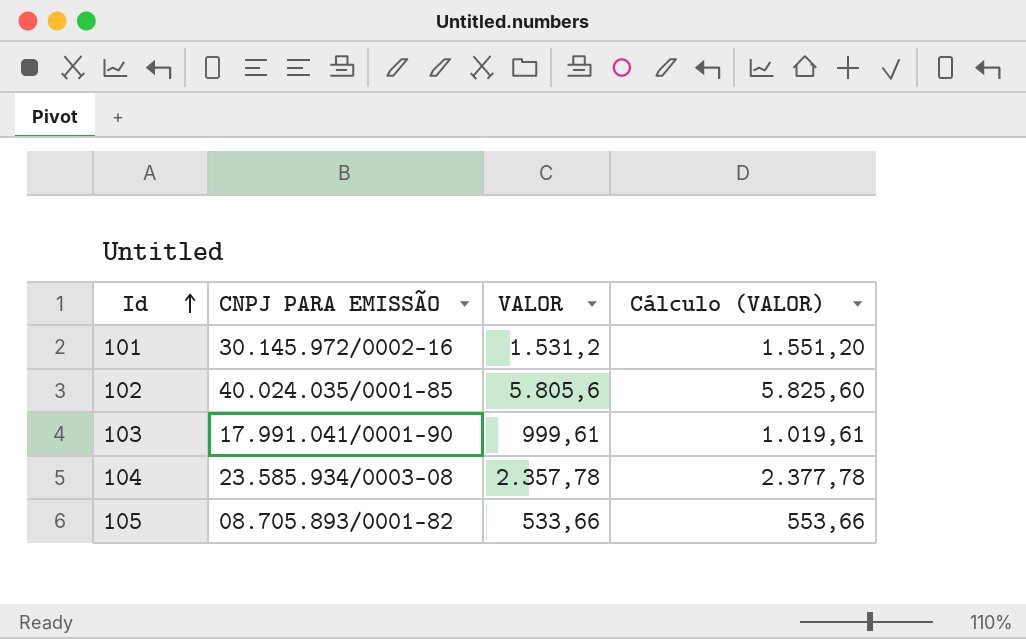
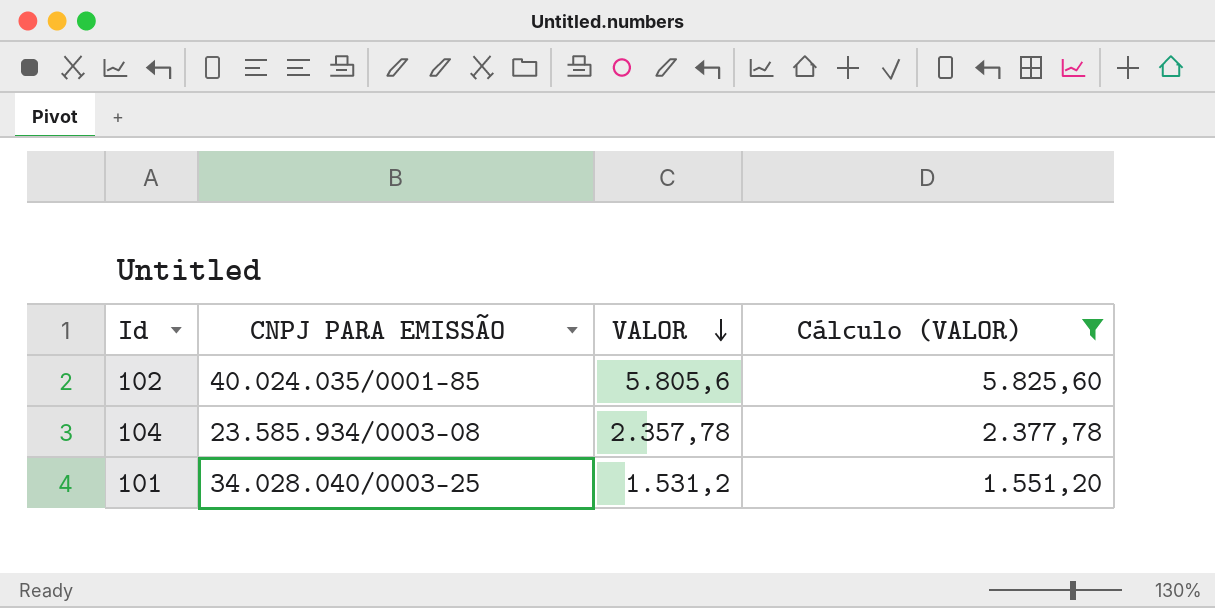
filter: none -> Cálculo (VALOR) >= 1.551,20
row order: Id ascending -> VALOR descending
101 | CNPJ PARA EMISSÃO: 30.145.972/0002-16 -> 34.028.040/0003-25

